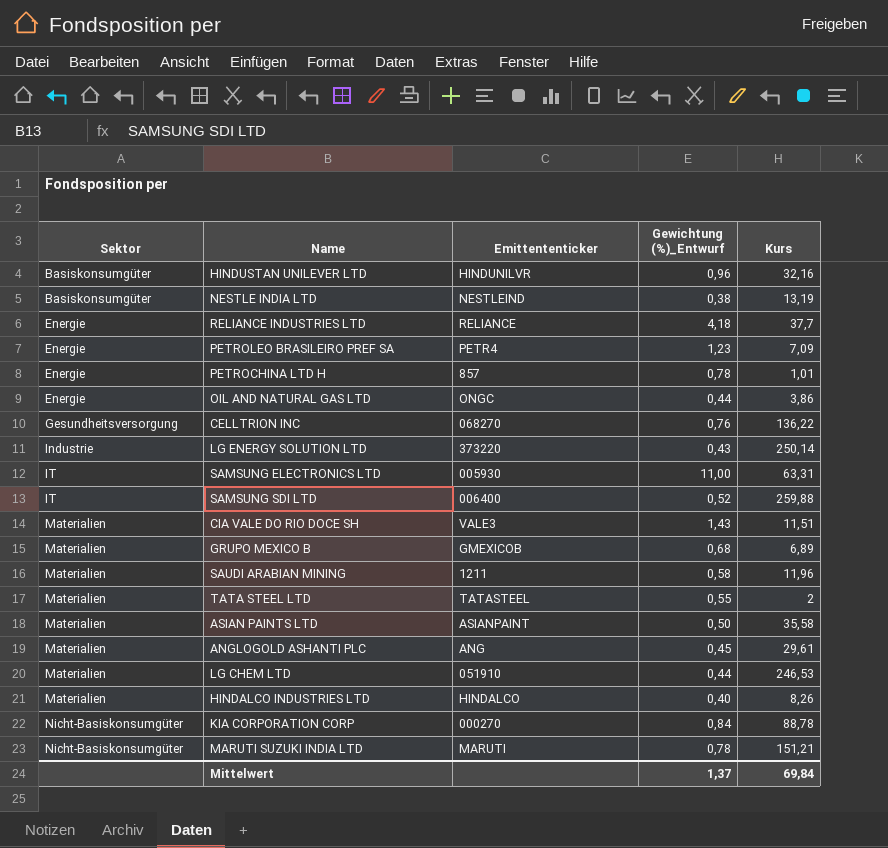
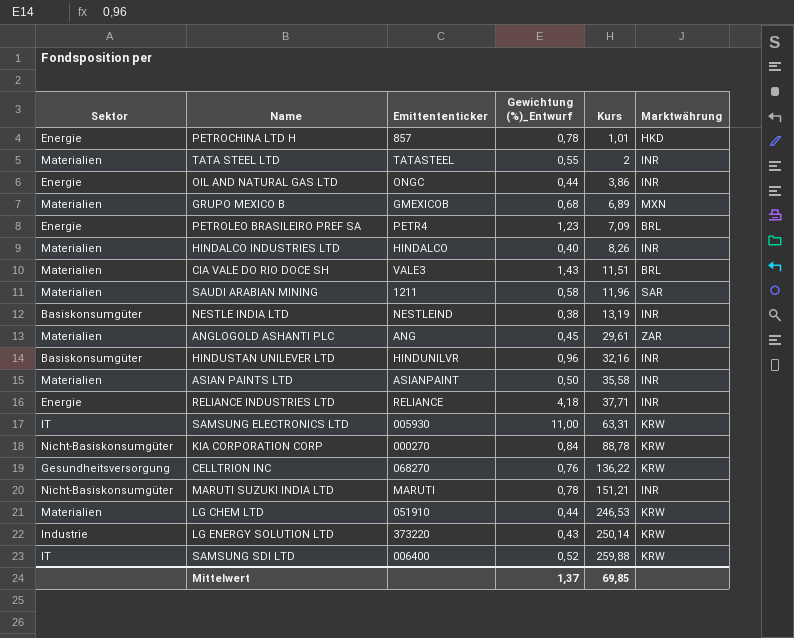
row order: Sektor ascending -> Kurs ascending
column Marktwährung | position: none -> 6
RELIANCE INDUSTRIES LTD | Kurs: 37,7 -> 37,71
Mittelwert | Kurs: 69,84 -> 69,85

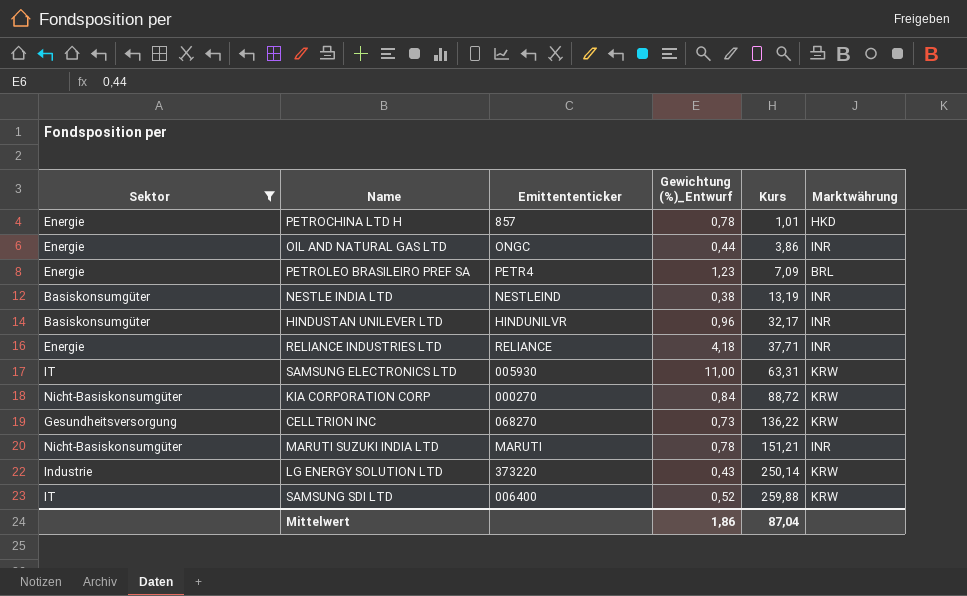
filter: none -> Sektor != Materialien
HINDUSTAN UNILEVER LTD | Kurs: 32,16 -> 32,17
KIA CORPORATION CORP | Kurs: 88,78 -> 88,72
CELLTRION INC | Gewichtung (%)_Entwurf: 0,76 -> 0,73
Mittelwert | Gewichtung (%)_Entwurf: 1,37 -> 1,86
Mittelwert | Kurs: 69,85 -> 87,04

